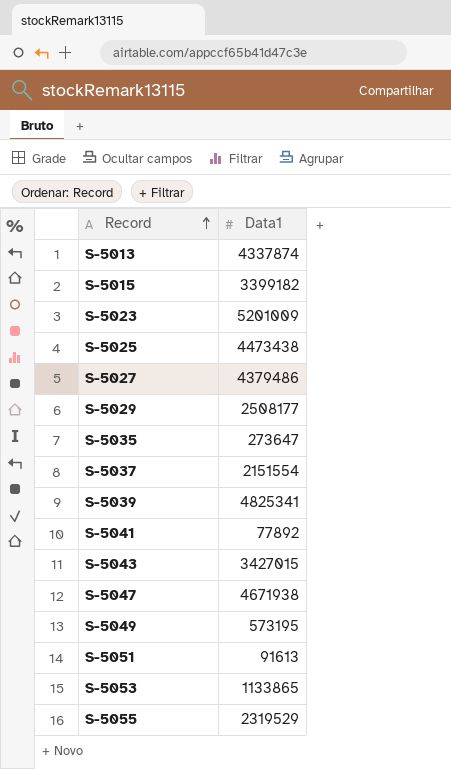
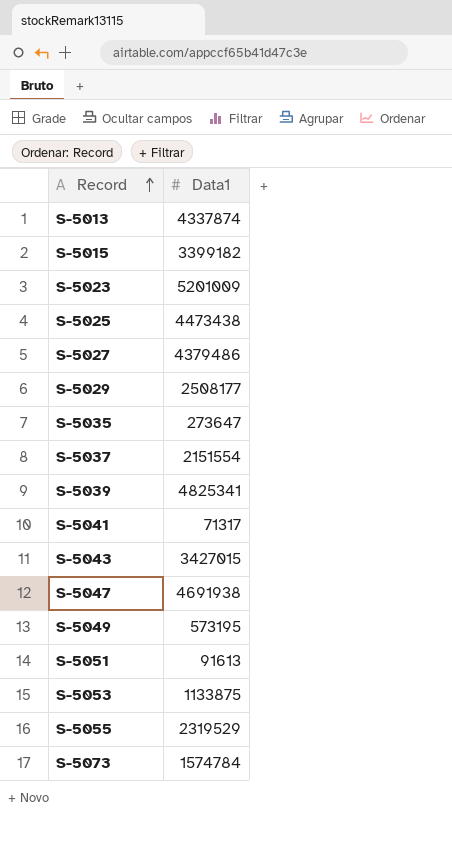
S-5041 | Data1: 77892 -> 71317
S-5047 | Data1: 4671938 -> 4691938
S-5053 | Data1: 1133865 -> 1133875
row S-5073: none -> 1574784

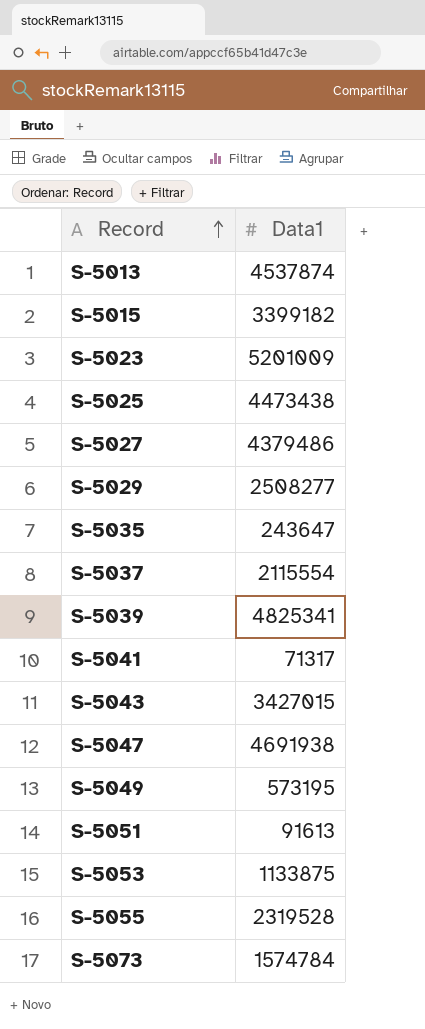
S-5013 | Data1: 4337874 -> 4537874
S-5029 | Data1: 2508177 -> 2508277
S-5035 | Data1: 273647 -> 243647
S-5037 | Data1: 2151554 -> 2115554
S-5055 | Data1: 2319529 -> 2319528

